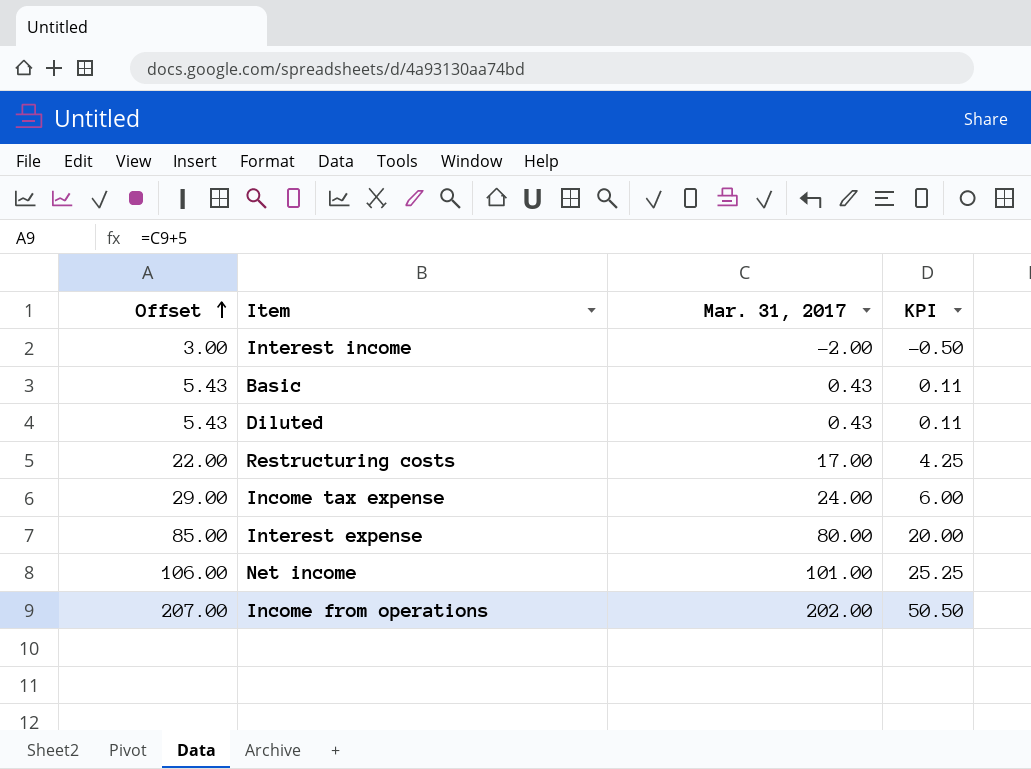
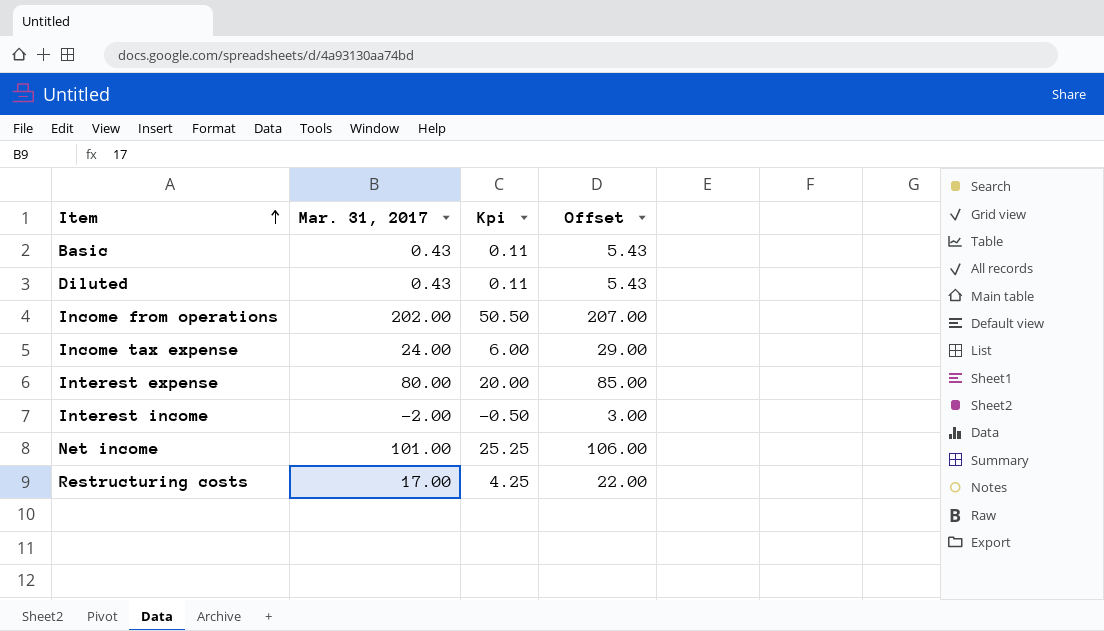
row order: Offset ascending -> Item ascending
column name: KPI -> Kpi
column Offset | position: 1 -> 4

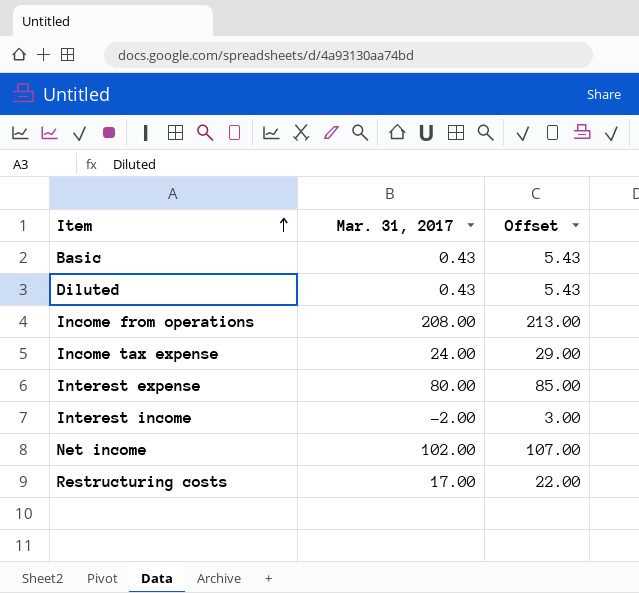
column Kpi | formula: [Mar. 31, 2017] * 0.25 -> none
Income from operations | Mar. 31, 2017: 202.00 -> 208.00
Income from operations | Offset: 207.00 -> 213.00
Net income | Mar. 31, 2017: 101.00 -> 102.00
Net income | Offset: 106.00 -> 107.00

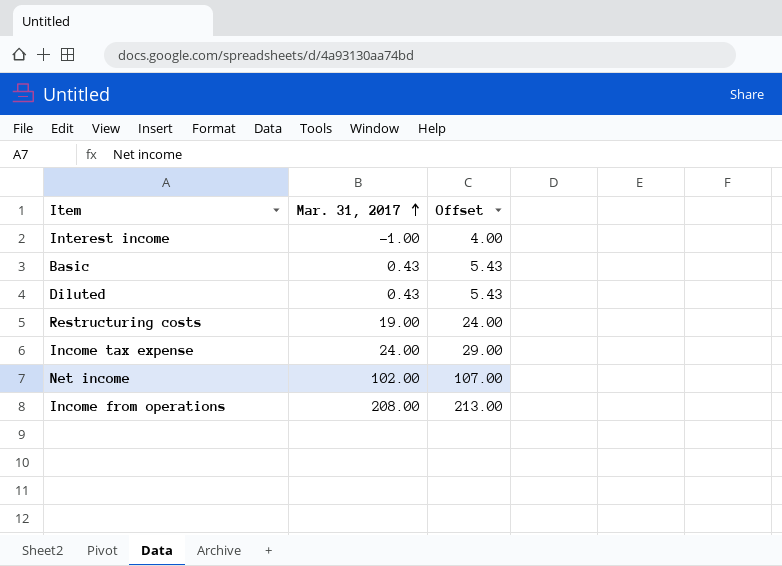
row order: Item ascending -> Mar. 31, 2017 ascending
row Interest expense: 80.00 | 85.00 -> none
Interest income | Mar. 31, 2017: -2.00 -> -1.00
Interest income | Offset: 3.00 -> 4.00
Restructuring costs | Mar. 31, 2017: 17.00 -> 19.00
Restructuring costs | Offset: 22.00 -> 24.00

